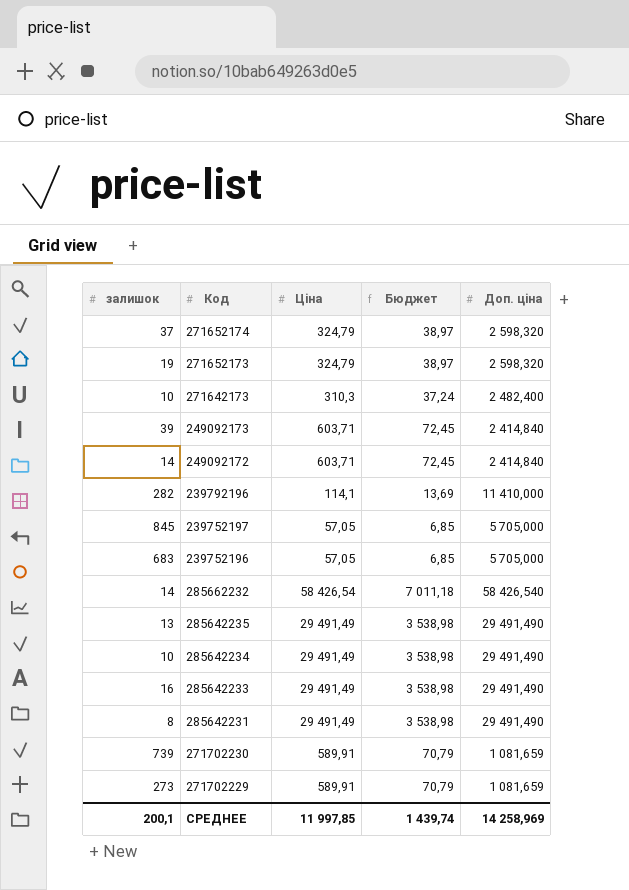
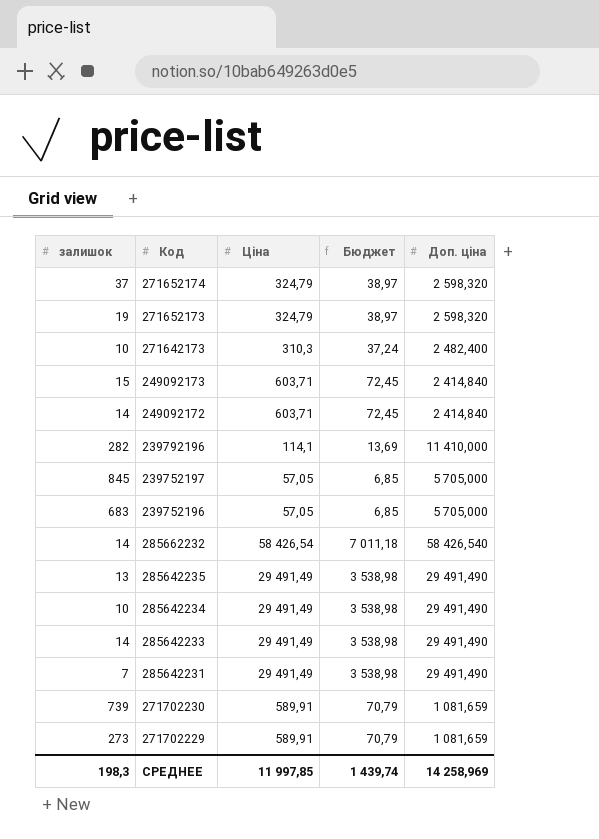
249092173 | залишок: 39 -> 15
285642233 | залишок: 16 -> 14
285642231 | залишок: 8 -> 7
СРЕДНЕЕ | залишок: 200,1 -> 198,3

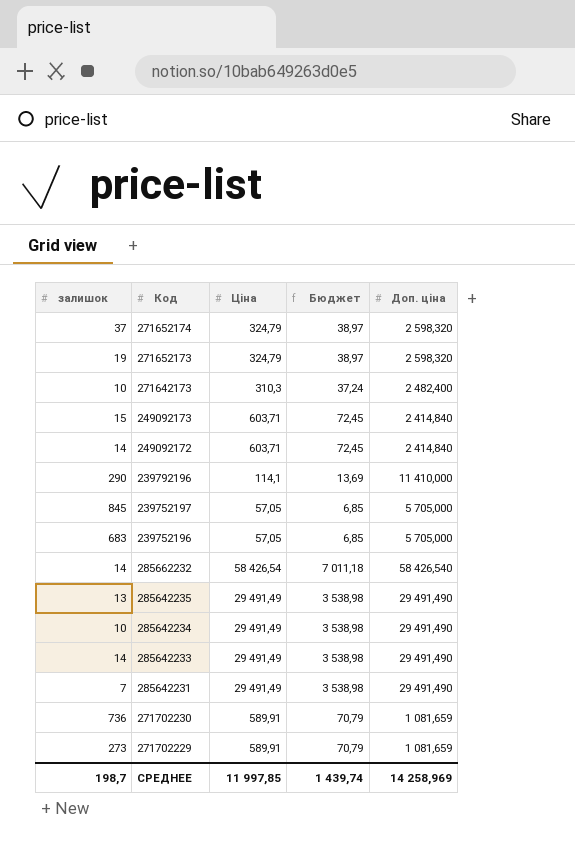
239792196 | залишок: 282 -> 290
271702230 | залишок: 739 -> 736
СРЕДНЕЕ | залишок: 198,3 -> 198,7

